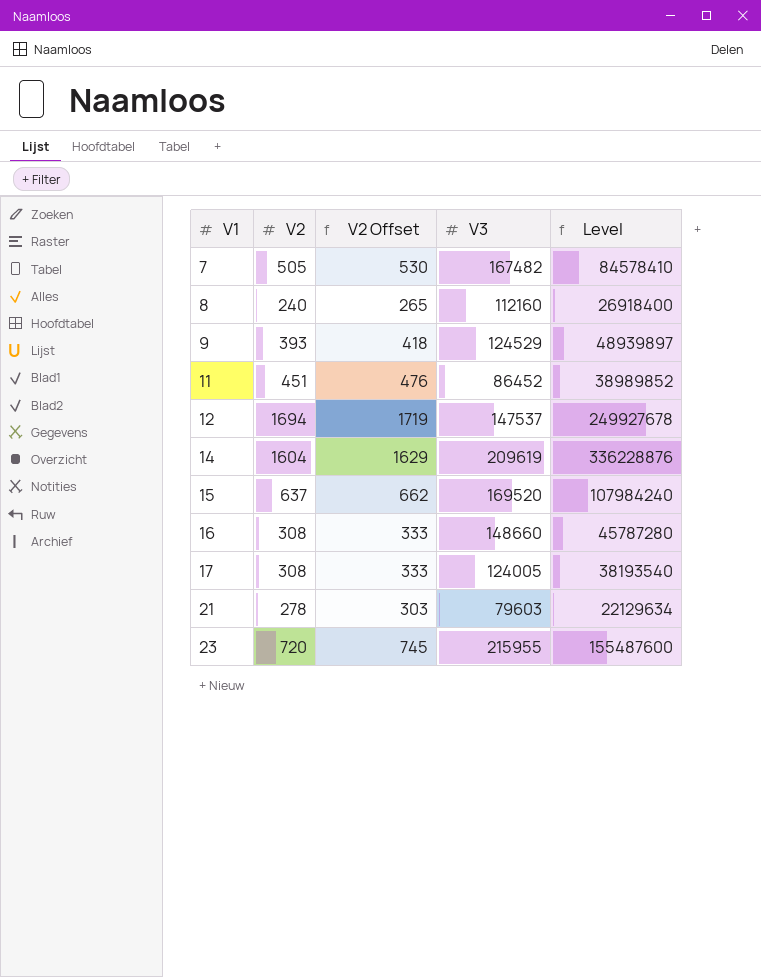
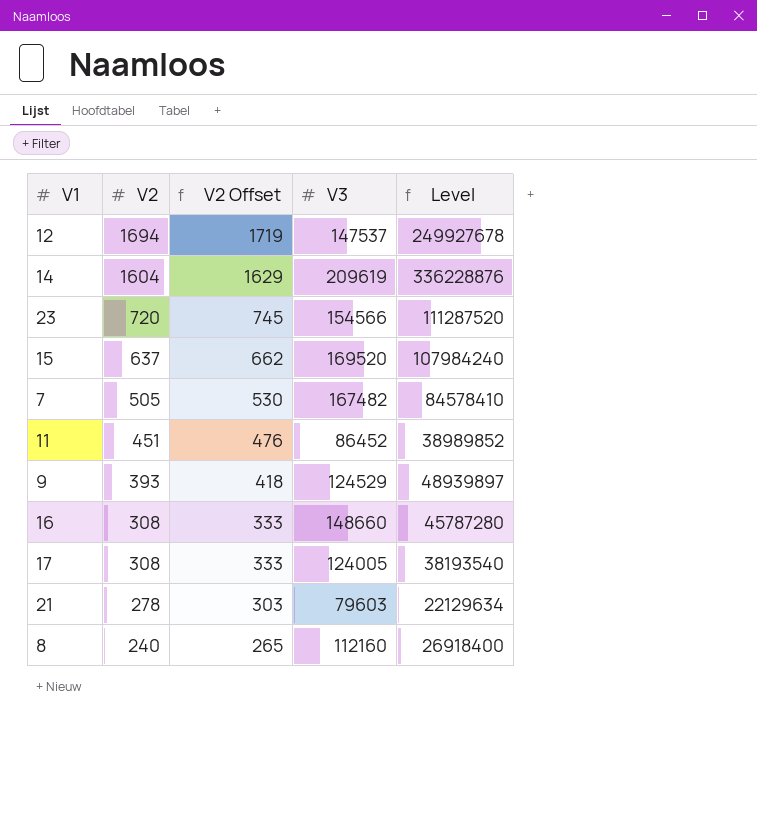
row order: V1 ascending -> V2 descending
23 | V3: 215955 -> 154566
23 | Level: 155487600 -> 111287520

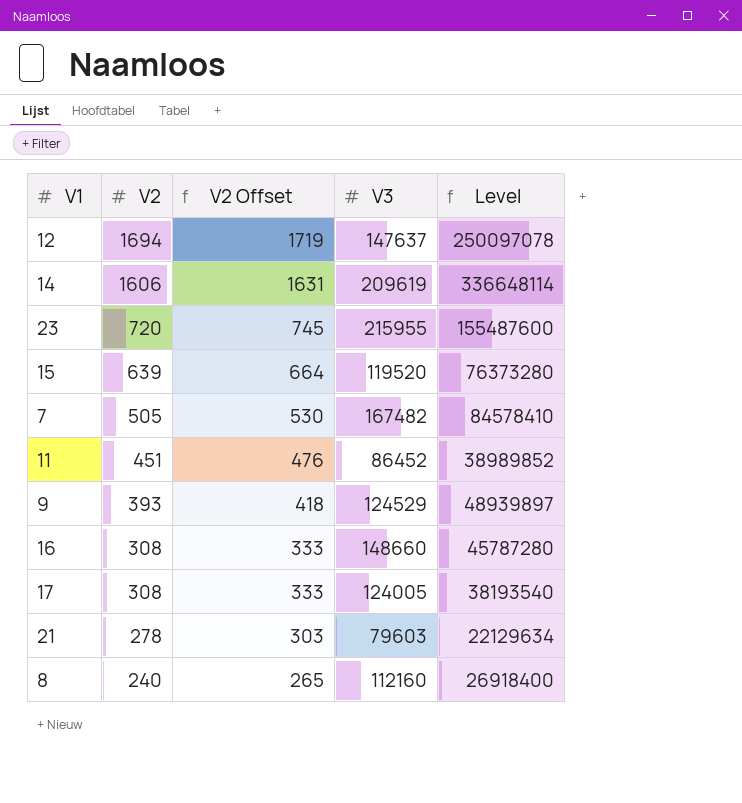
12 | V3: 147537 -> 147637
12 | Level: 249927678 -> 250097078
14 | V2: 1604 -> 1606
14 | V2 Offset: 1629 -> 1631
14 | Level: 336228876 -> 336648114
23 | V3: 154566 -> 215955
23 | Level: 111287520 -> 155487600
15 | V2: 637 -> 639
15 | V2 Offset: 662 -> 664
15 | V3: 169520 -> 119520
15 | Level: 107984240 -> 76373280

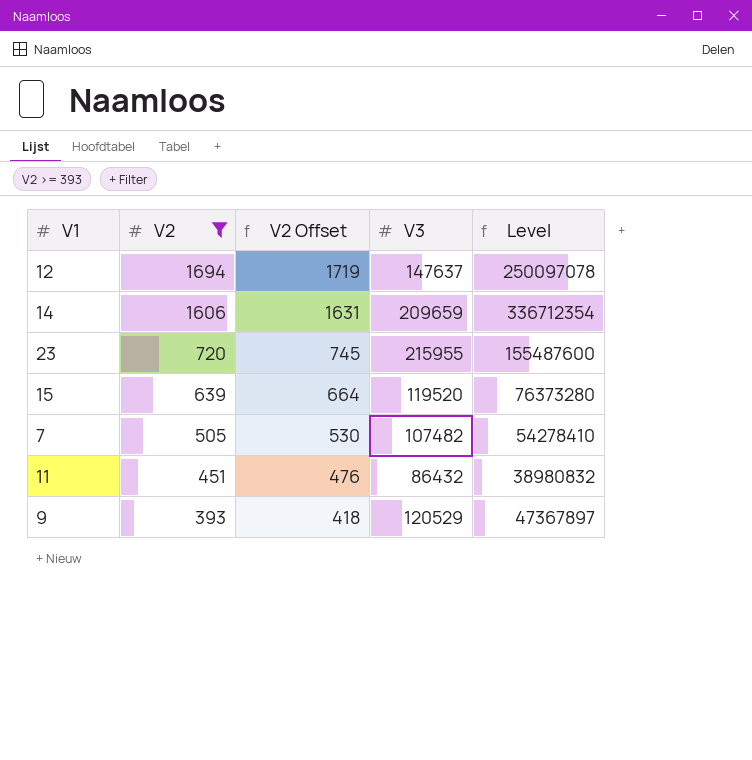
filter: none -> V2 >= 393
14 | V3: 209619 -> 209659
14 | Level: 336648114 -> 336712354
7 | V3: 167482 -> 107482
7 | Level: 84578410 -> 54278410
11 | V3: 86452 -> 86432
11 | Level: 38989852 -> 38980832
9 | V3: 124529 -> 120529
9 | Level: 48939897 -> 47367897

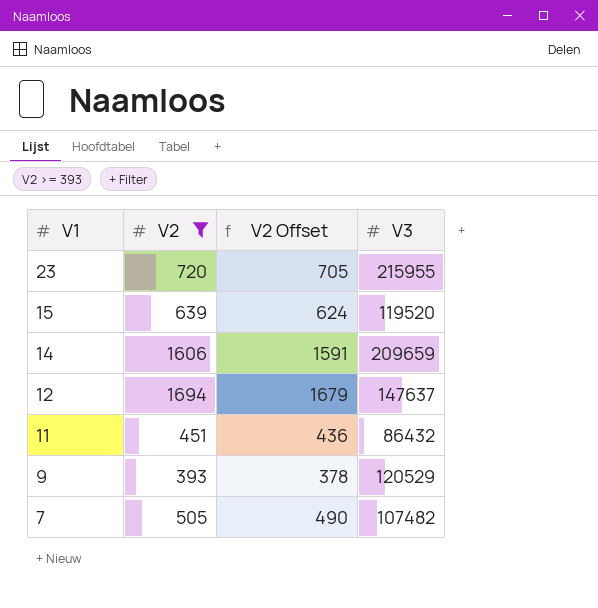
row order: V2 descending -> V1 descending
column Level | formula: [V2] * [V3] -> none
column V2 Offset | formula: [V2] + 25 -> [V2] - 15

